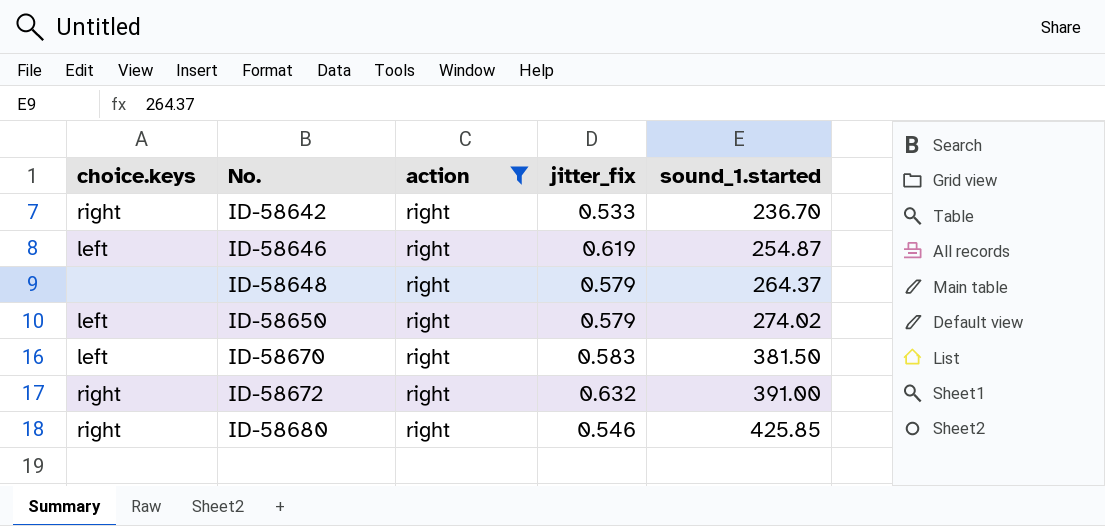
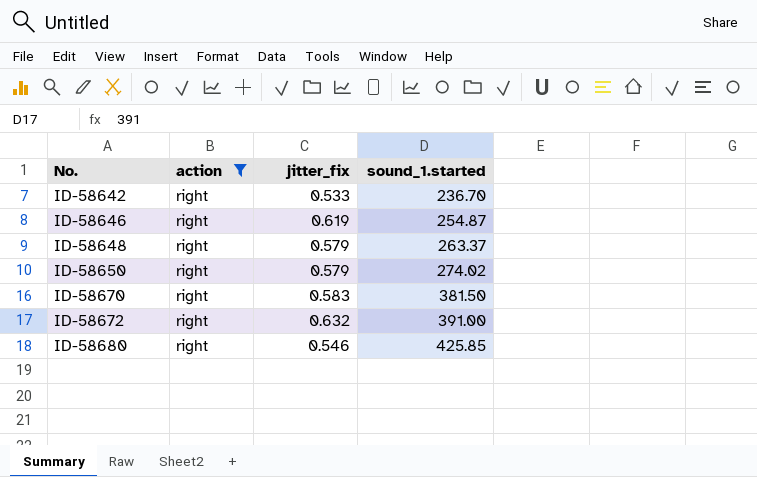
column choice.keys | position: 1 -> none
ID-58648 | sound_1.started: 264.37 -> 263.37

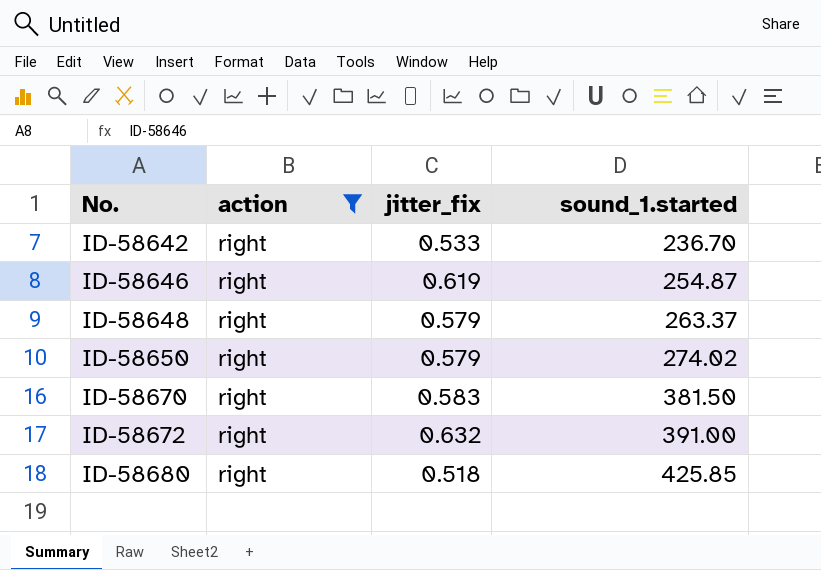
ID-58680 | jitter_fix: 0.546 -> 0.518

